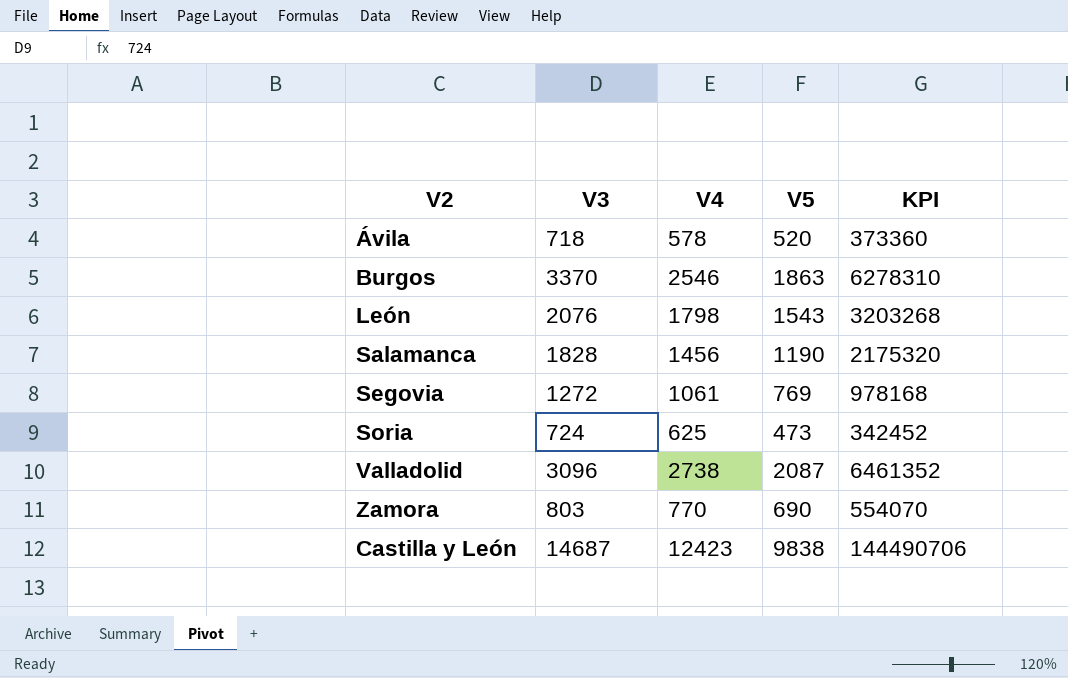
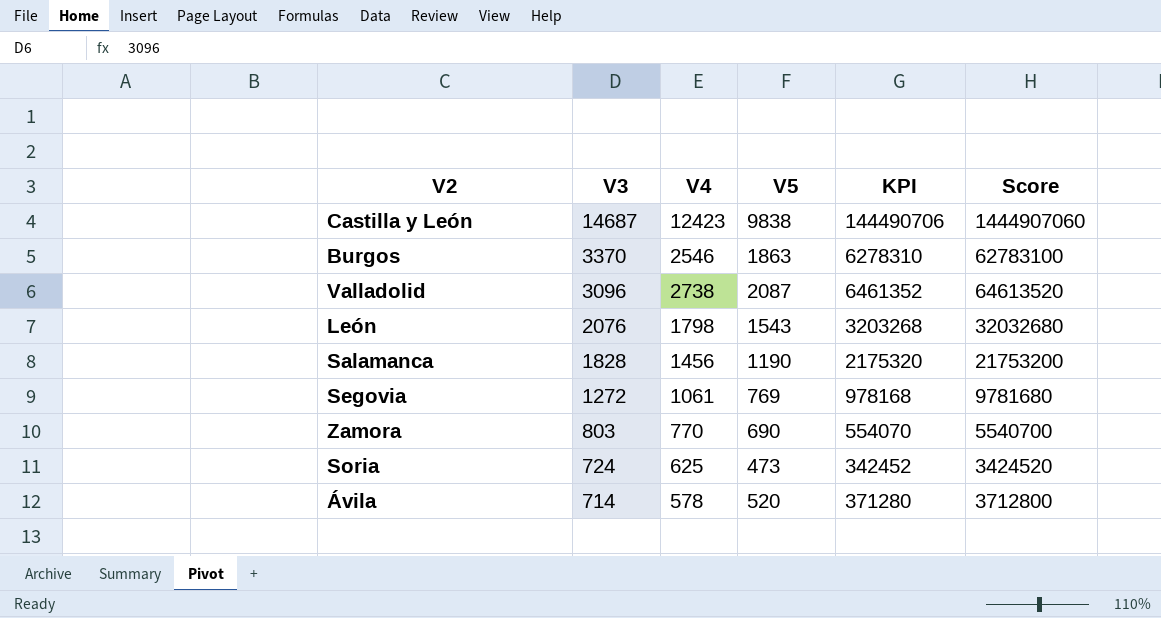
row order: none -> V3 descending
column Score | formula: none -> [KPI] * 10
Ávila | V3: 718 -> 714
Ávila | KPI: 373360 -> 371280

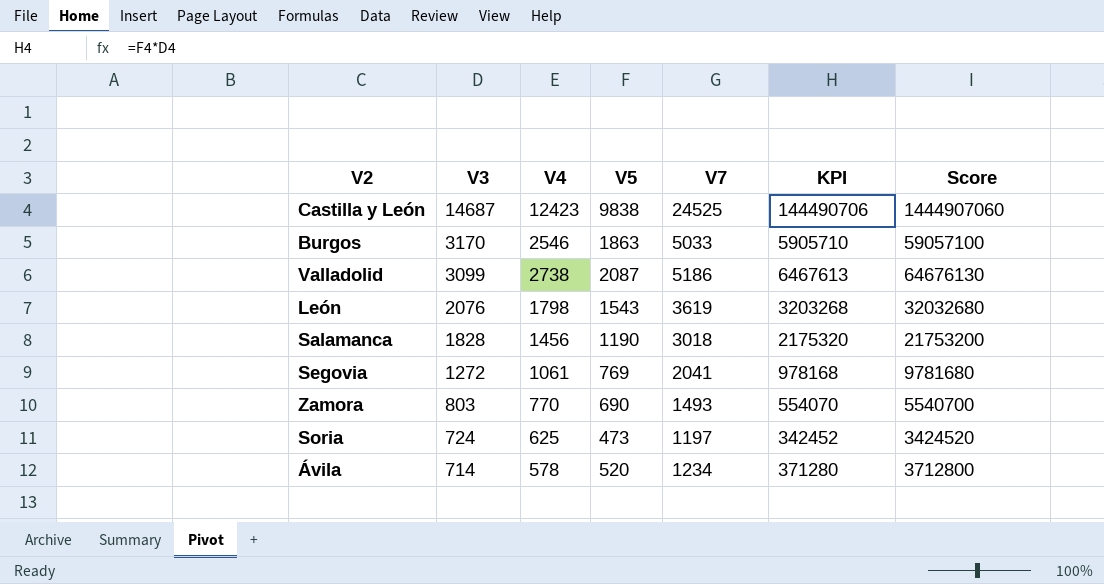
column V7 | formula: none -> [V3] + [V5]
Burgos | V3: 3370 -> 3170
Burgos | KPI: 6278310 -> 5905710
Burgos | Score: 62783100 -> 59057100
Valladolid | V3: 3096 -> 3099
Valladolid | KPI: 6461352 -> 6467613
Valladolid | Score: 64613520 -> 64676130

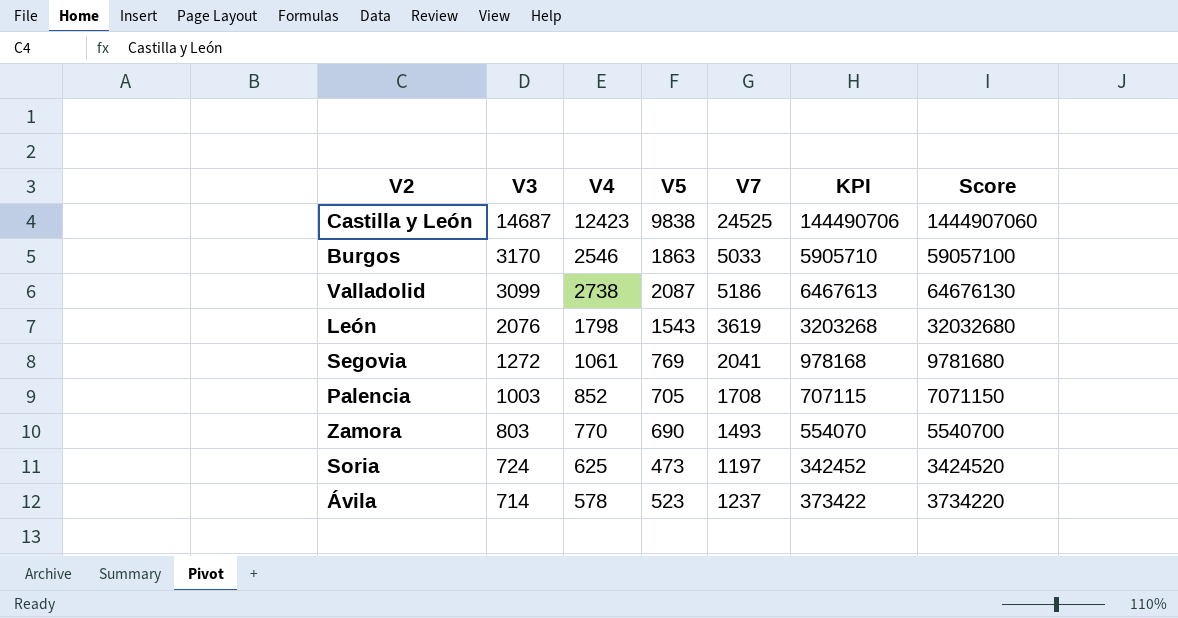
row Salamanca: 1828 | 1456 | 1190 | 3018 | 2175320 | 21753200 -> none
row Palencia: none -> 1003 | 852 | 705 | 1708 | 707115 | 7071150
Ávila | V5: 520 -> 523
Ávila | V7: 1234 -> 1237
Ávila | KPI: 371280 -> 373422
Ávila | Score: 3712800 -> 3734220

